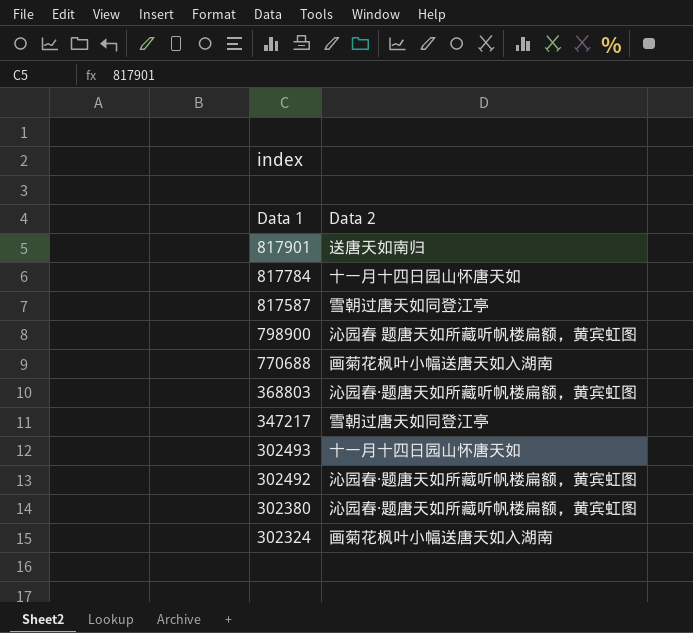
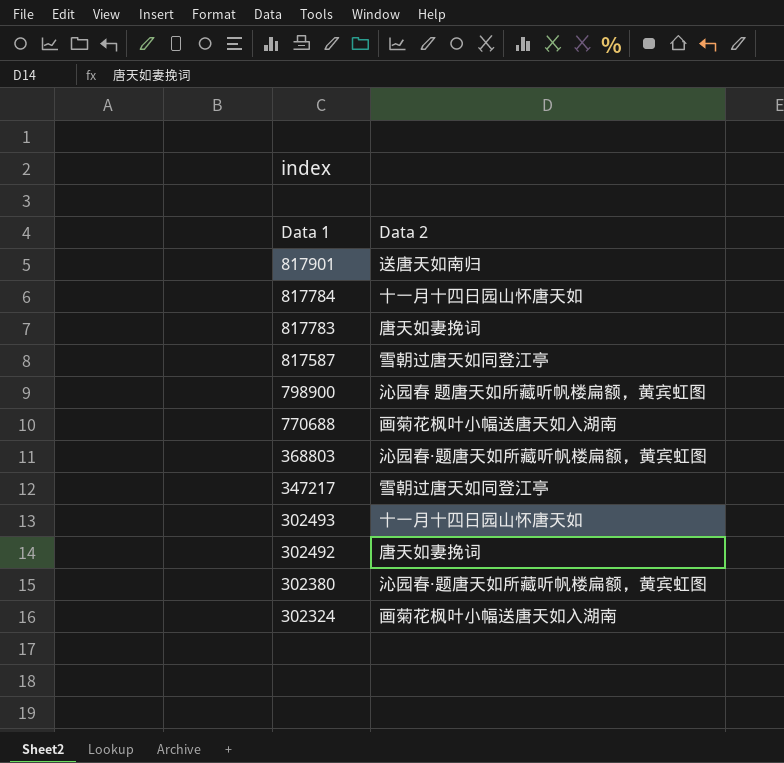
row 817783: none -> 唐天如妻挽词
302492 | Data 2: 沁园春·题唐天如所藏听帆楼扁额，黄宾虹图 -> 唐天如妻挽词

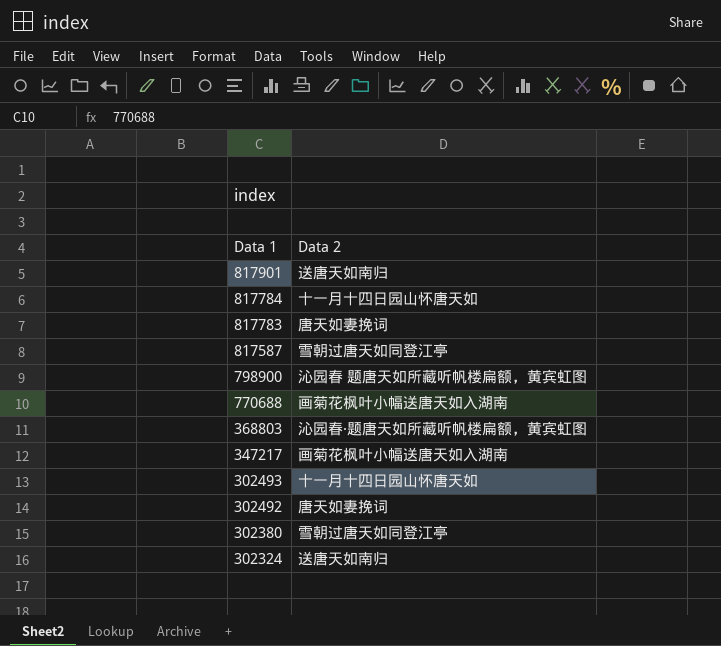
347217 | Data 2: 雪朝过唐天如同登江亭 -> 画菊花枫叶小幅送唐天如入湖南
302380 | Data 2: 沁园春·题唐天如所藏听帆楼扁额，黄宾虹图 -> 雪朝过唐天如同登江亭
302324 | Data 2: 画菊花枫叶小幅送唐天如入湖南 -> 送唐天如南归

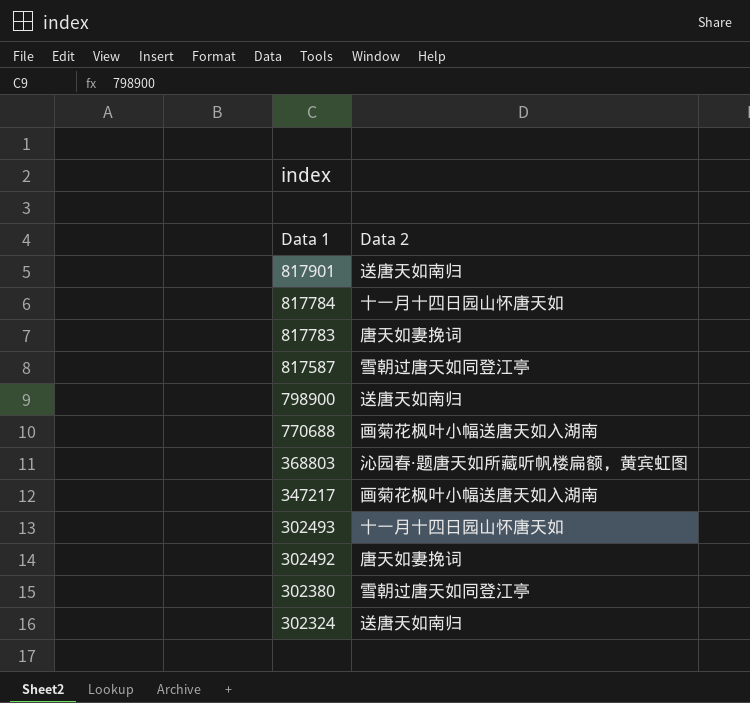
798900 | Data 2: 沁园春 题唐天如所藏听帆楼扁额，黄宾虹图 -> 送唐天如南归

